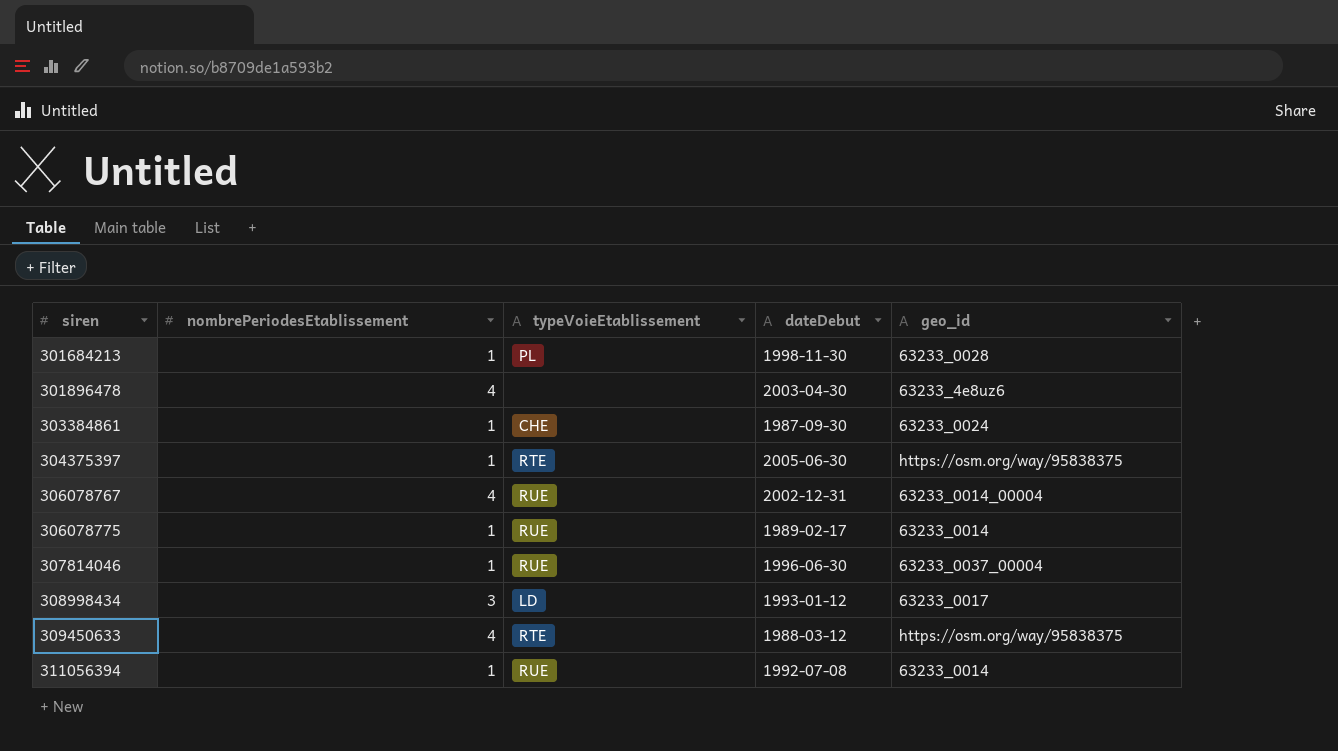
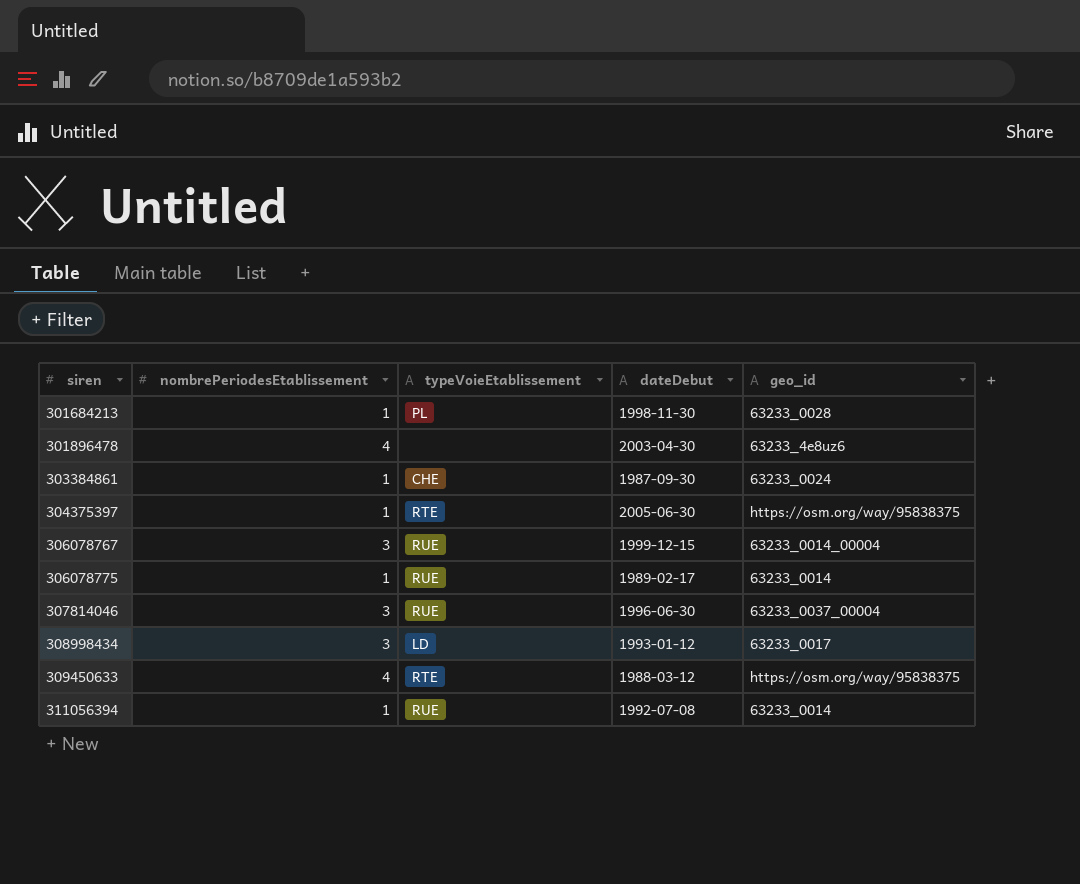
306078767 | nombrePeriodesEtablissement: 4 -> 3
306078767 | dateDebut: 2002-12-31 -> 1999-12-15
307814046 | nombrePeriodesEtablissement: 1 -> 3

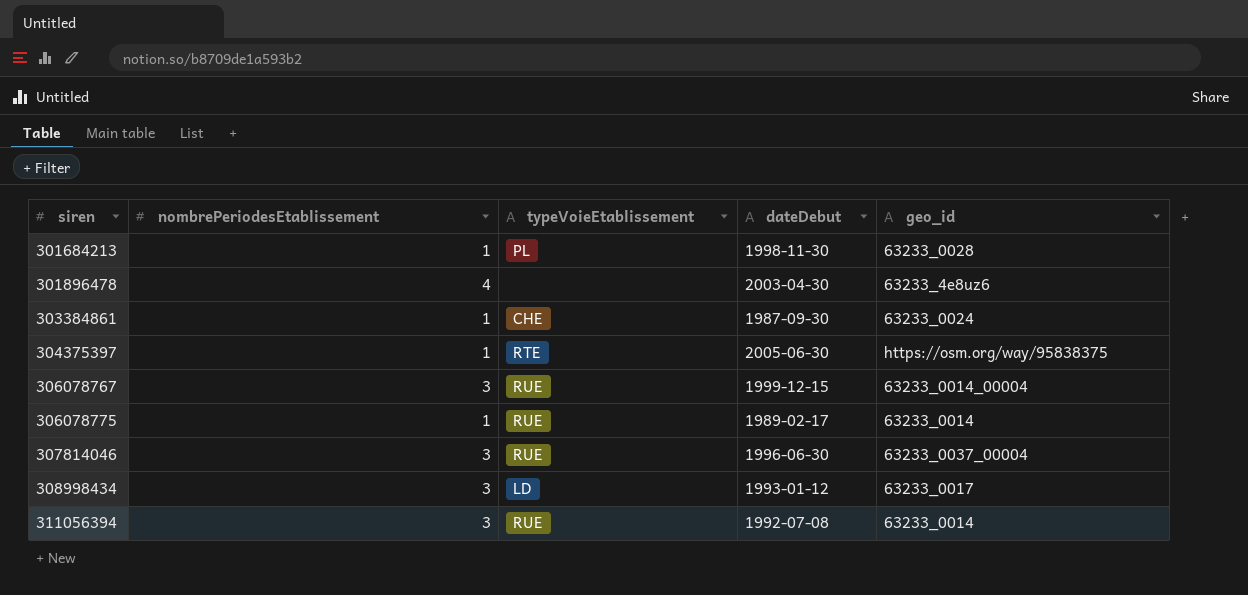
row 309450633: 4 | RTE | 1988-03-12 | https://osm.org/way/95838375 -> none
311056394 | nombrePeriodesEtablissement: 1 -> 3

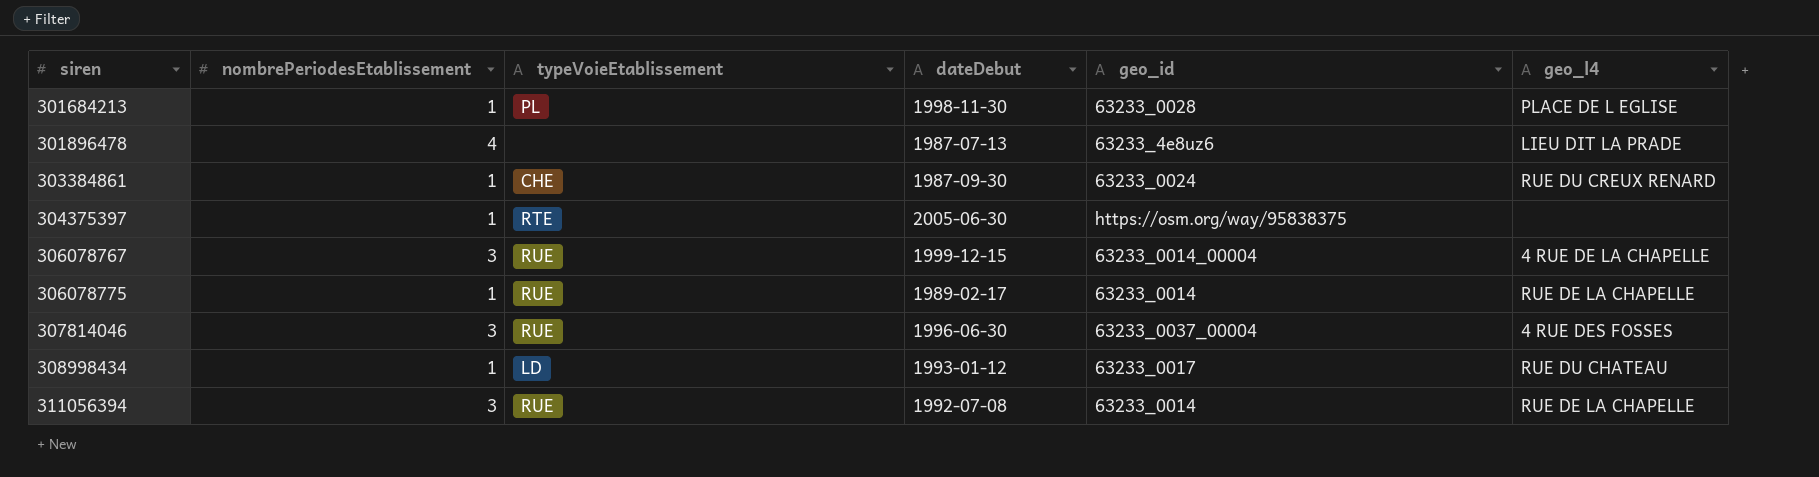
column geo_l4 | position: none -> 6
301896478 | dateDebut: 2003-04-30 -> 1987-07-13
308998434 | nombrePeriodesEtablissement: 3 -> 1

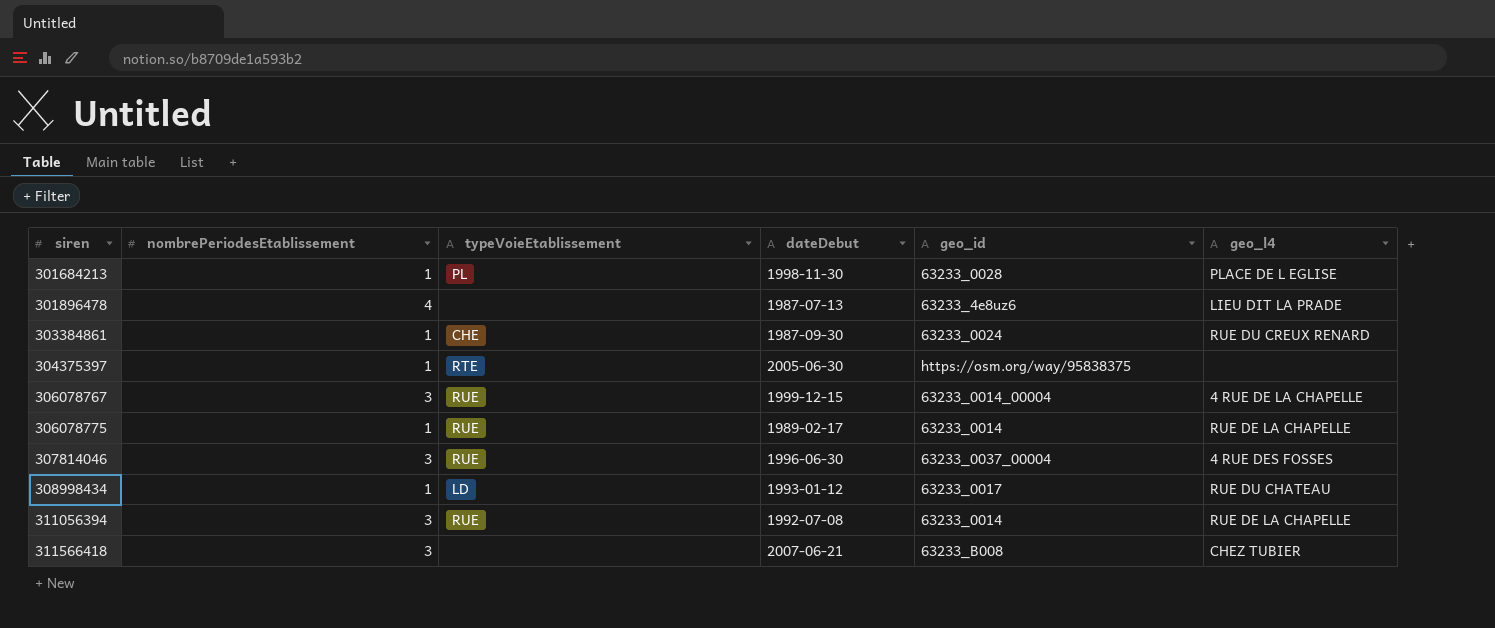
row 311566418: none -> 3 | none | 2007-06-21 | 63233_B008 | CHEZ TUBIER

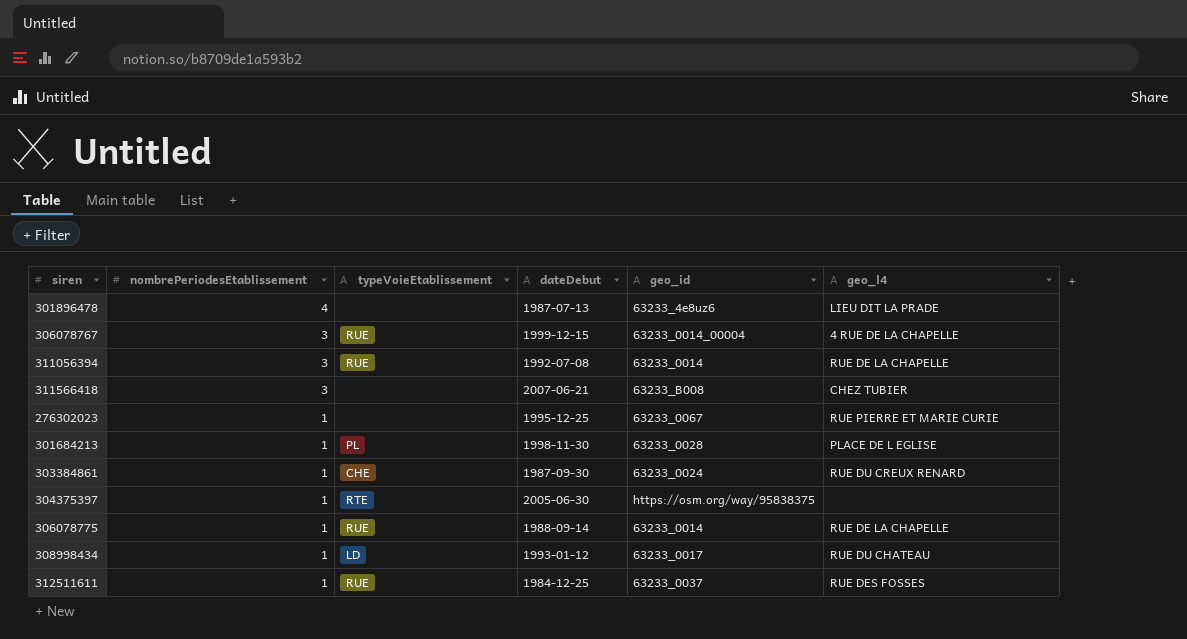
row order: siren ascending -> nombrePeriodesEtablissement descending
row 307814046: 3 | RUE | 1996-06-30 | 63233_0037_00004 | 4 RUE DES FOSSES -> none
row 276302023: none -> 1 | none | 1995-12-25 | 63233_0067 | RUE PIERRE ET MARIE CURIE
306078775 | dateDebut: 1989-02-17 -> 1988-09-14
row 312511611: none -> 1 | RUE | 1984-12-25 | 63233_0037 | RUE DES FOSSES

